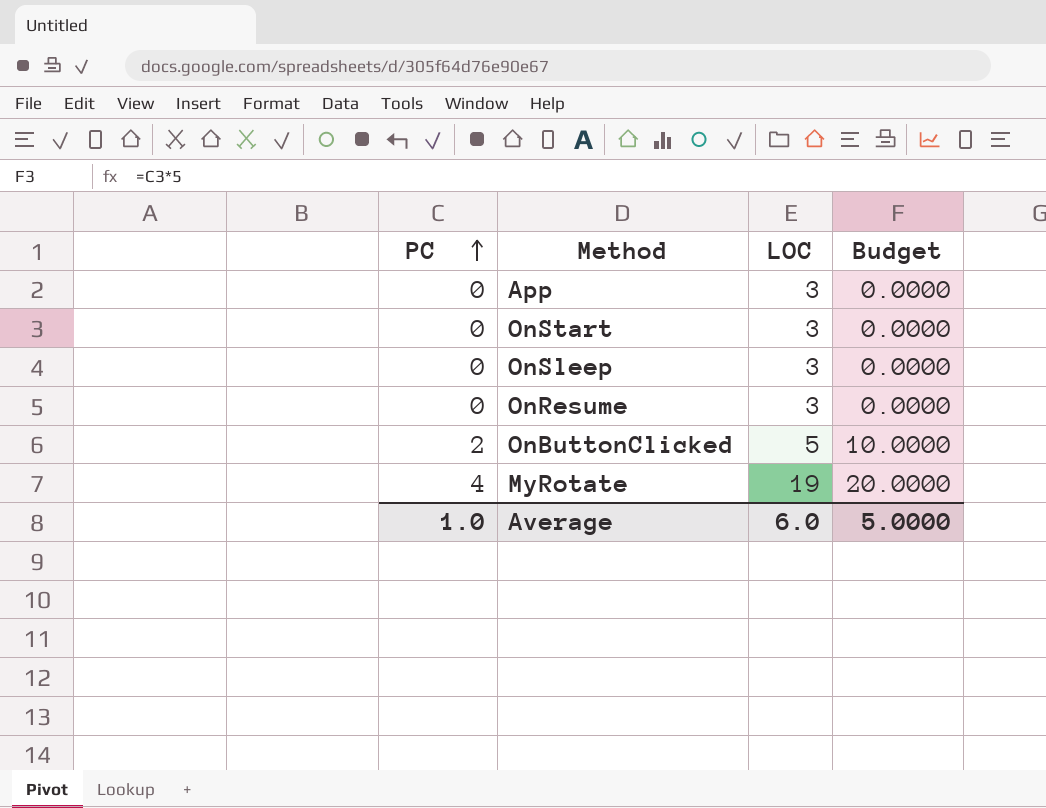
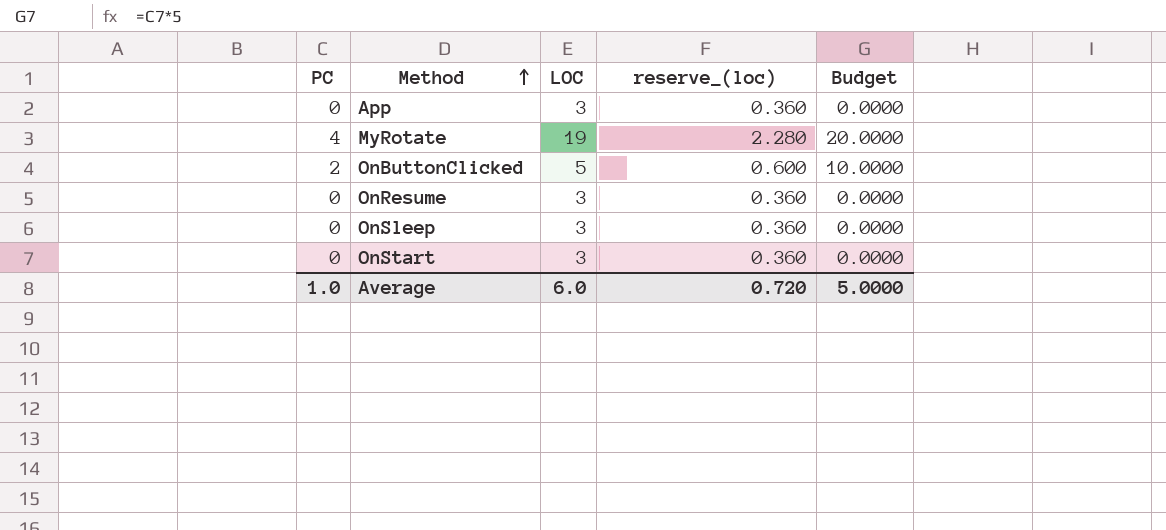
row order: PC ascending -> Method ascending
column reserve_(loc) | formula: none -> [LOC] * 0.12

